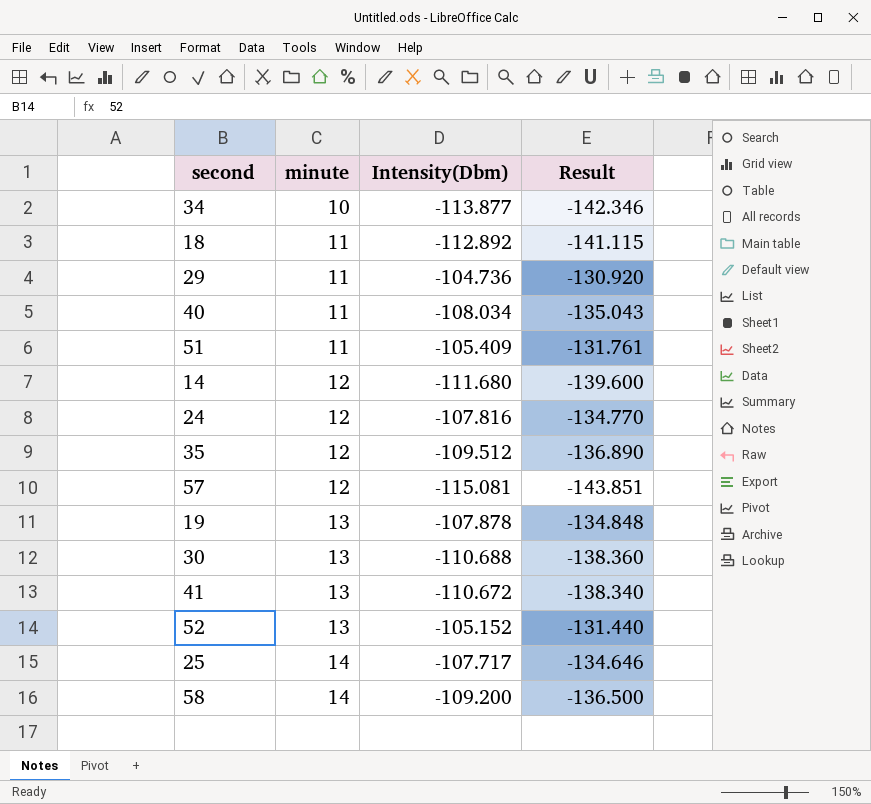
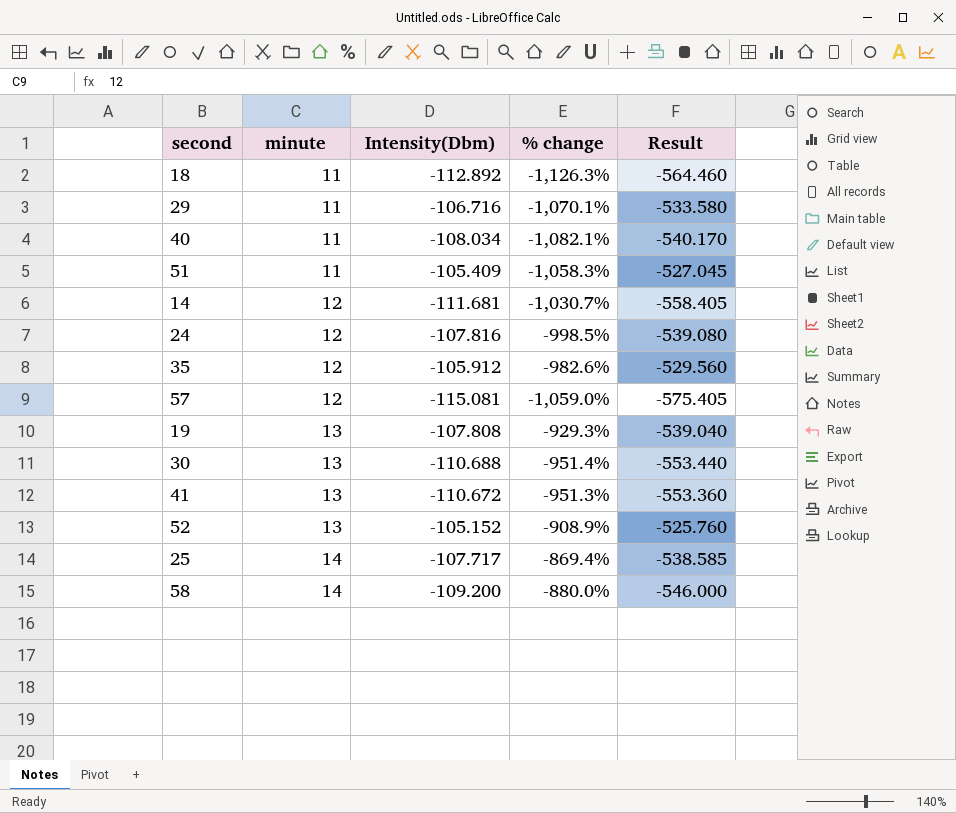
column % change | formula: none -> ([Intensity(Dbm)] - [minute]) / [minute]
column Result | formula: [Intensity(Dbm)] * 1.25 -> [Intensity(Dbm)] * 5
row 34: 10 | -113.877 | -142.346 -> none
29 | Intensity(Dbm): -104.736 -> -106.716
14 | Intensity(Dbm): -111.680 -> -111.681
35 | Intensity(Dbm): -109.512 -> -105.912
19 | Intensity(Dbm): -107.878 -> -107.808

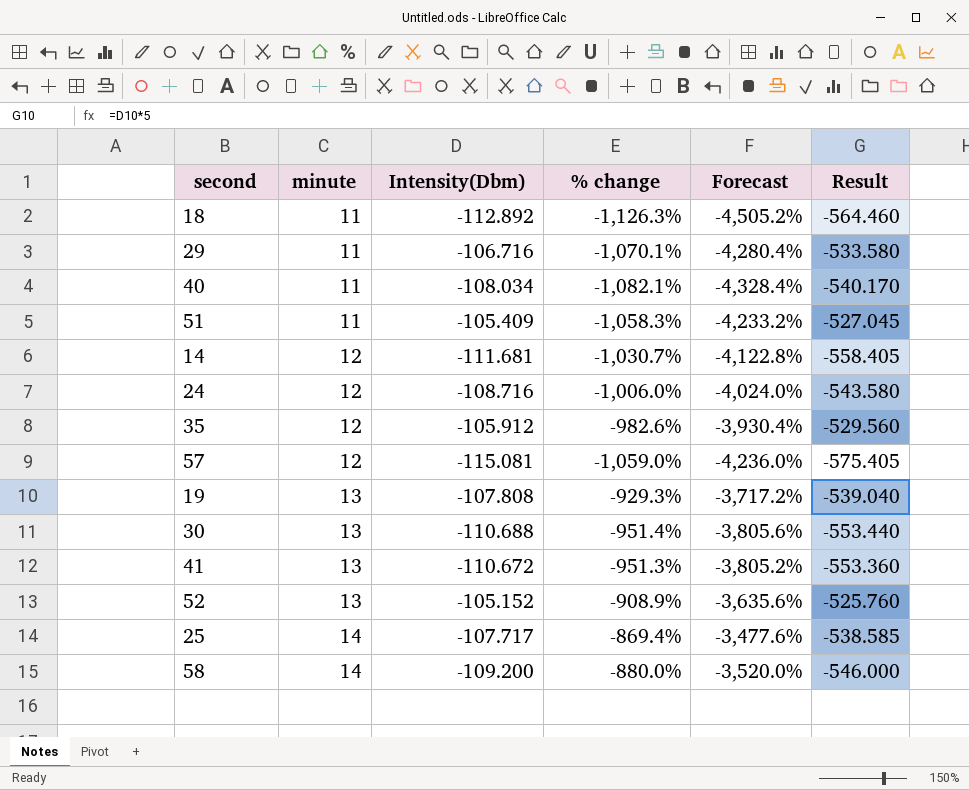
column Forecast | formula: none -> [% change] * 4
24 | Intensity(Dbm): -107.816 -> -108.716
24 | % change: -998.5% -> -1,006.0%
24 | Result: -539.080 -> -543.580

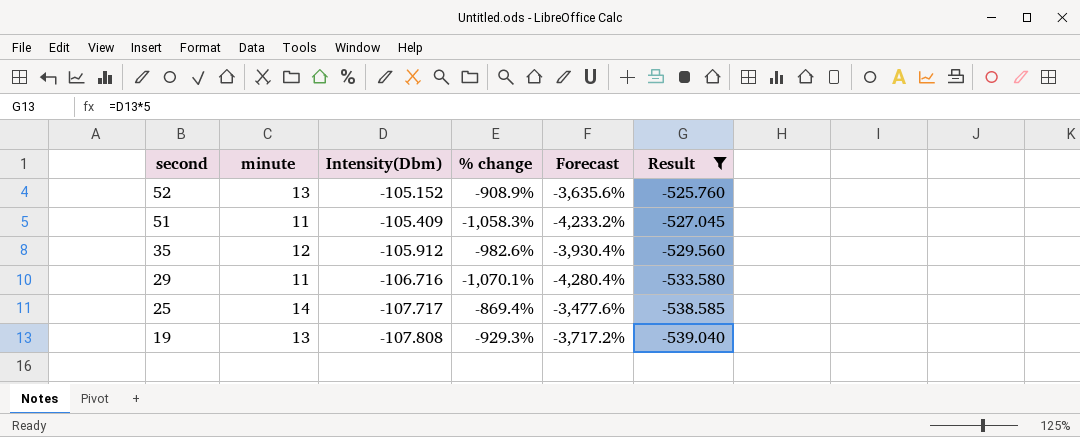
filter: none -> Result >= -539.040
row order: minute ascending -> second descending

